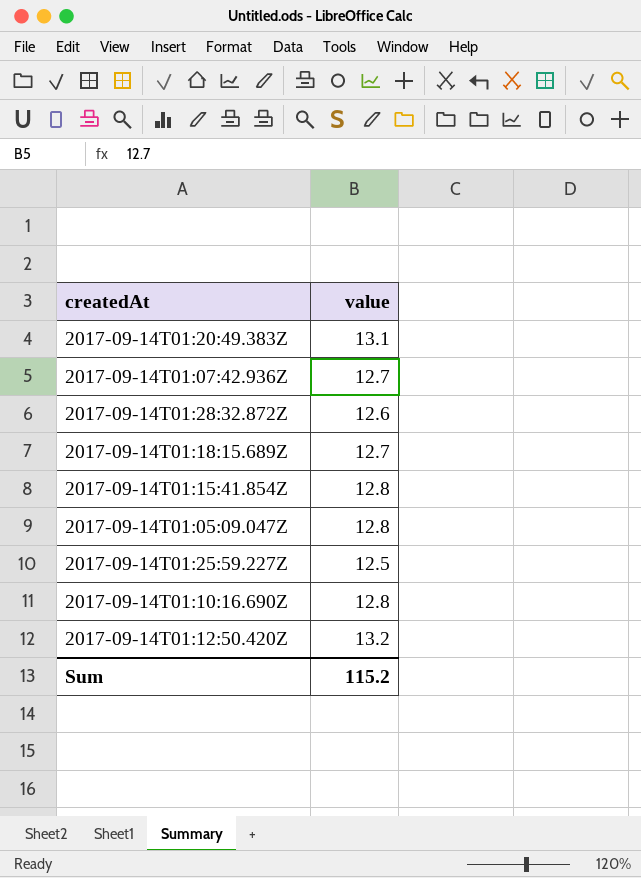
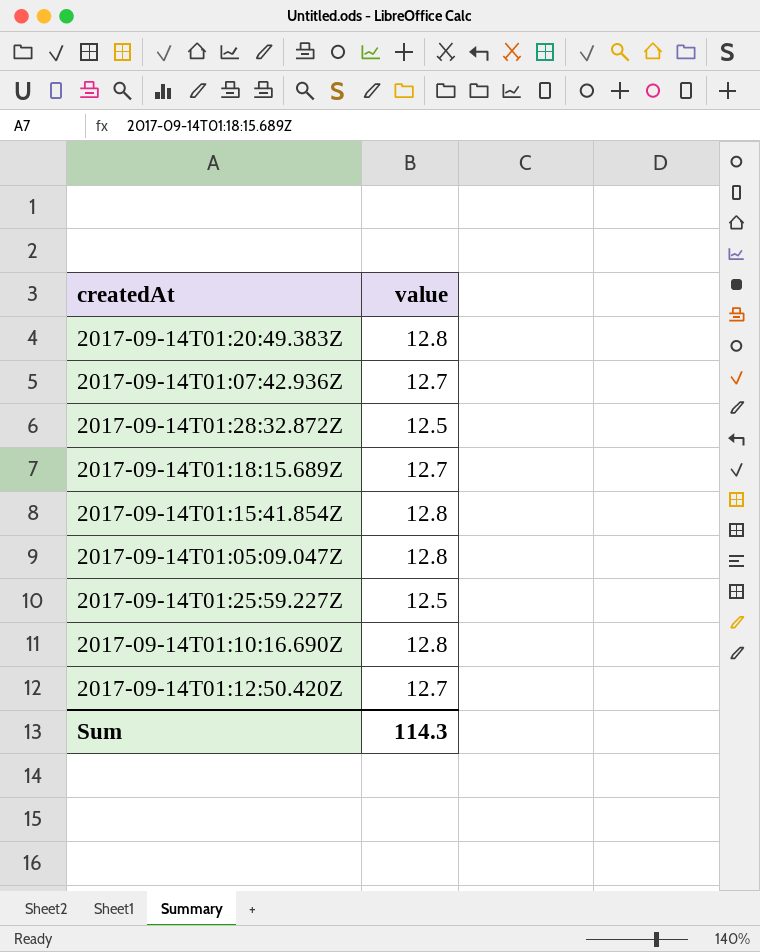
2017-09-14T01:20:49.383Z | value: 13.1 -> 12.8
2017-09-14T01:28:32.872Z | value: 12.6 -> 12.5
2017-09-14T01:12:50.420Z | value: 13.2 -> 12.7
Sum | value: 115.2 -> 114.3

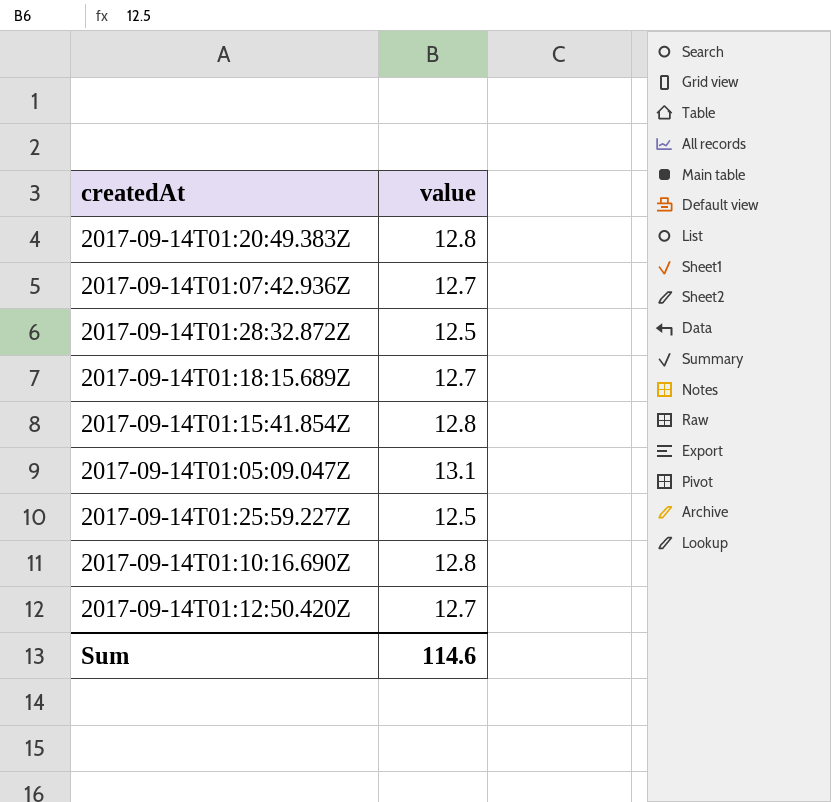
2017-09-14T01:05:09.047Z | value: 12.8 -> 13.1
Sum | value: 114.3 -> 114.6

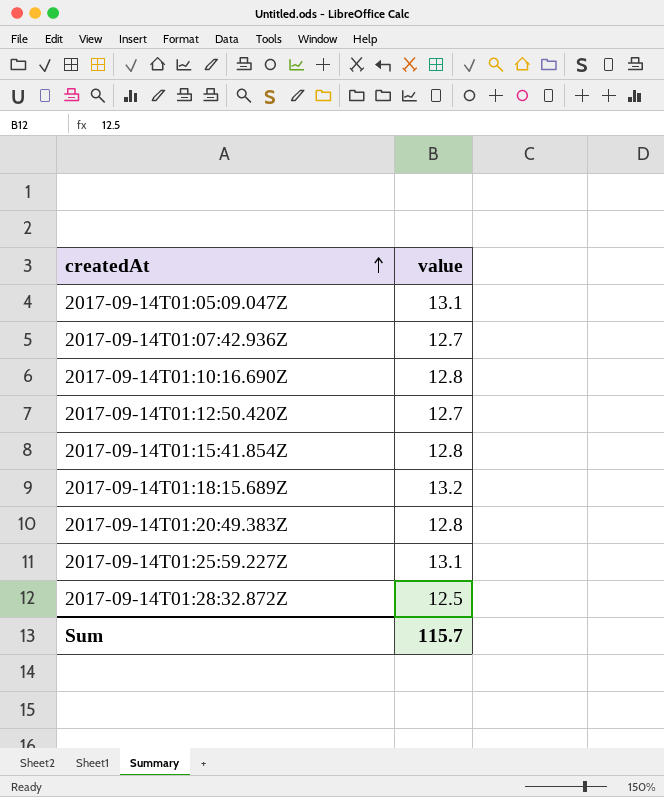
row order: none -> createdAt ascending
2017-09-14T01:18:15.689Z | value: 12.7 -> 13.2
2017-09-14T01:25:59.227Z | value: 12.5 -> 13.1
Sum | value: 114.6 -> 115.7

